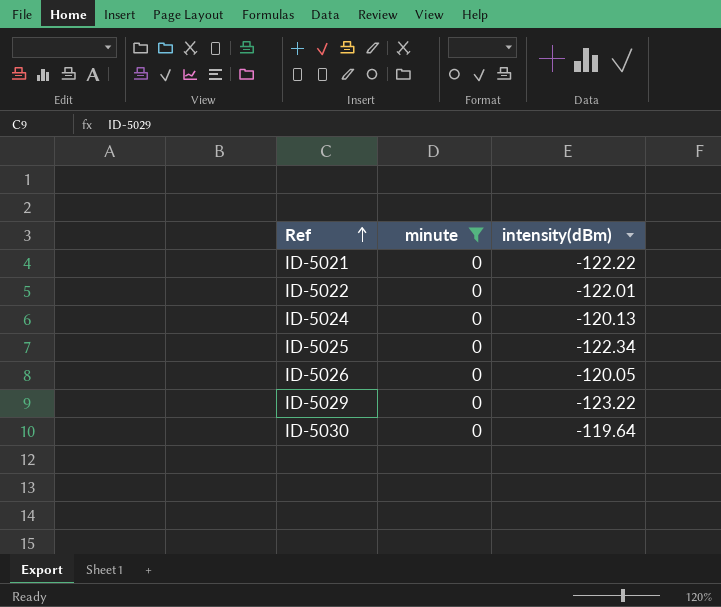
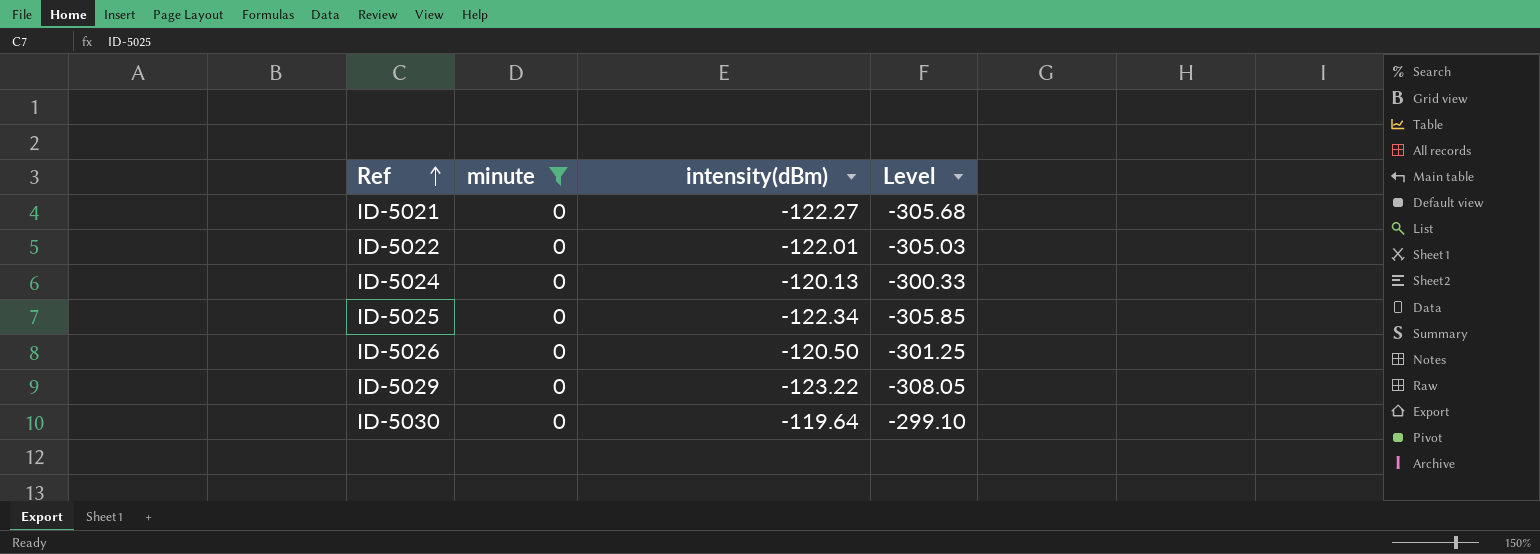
column Level | formula: none -> [intensity(dBm)] * 2.5
ID-5021 | intensity(dBm): -122.22 -> -122.27
ID-5026 | intensity(dBm): -120.05 -> -120.50

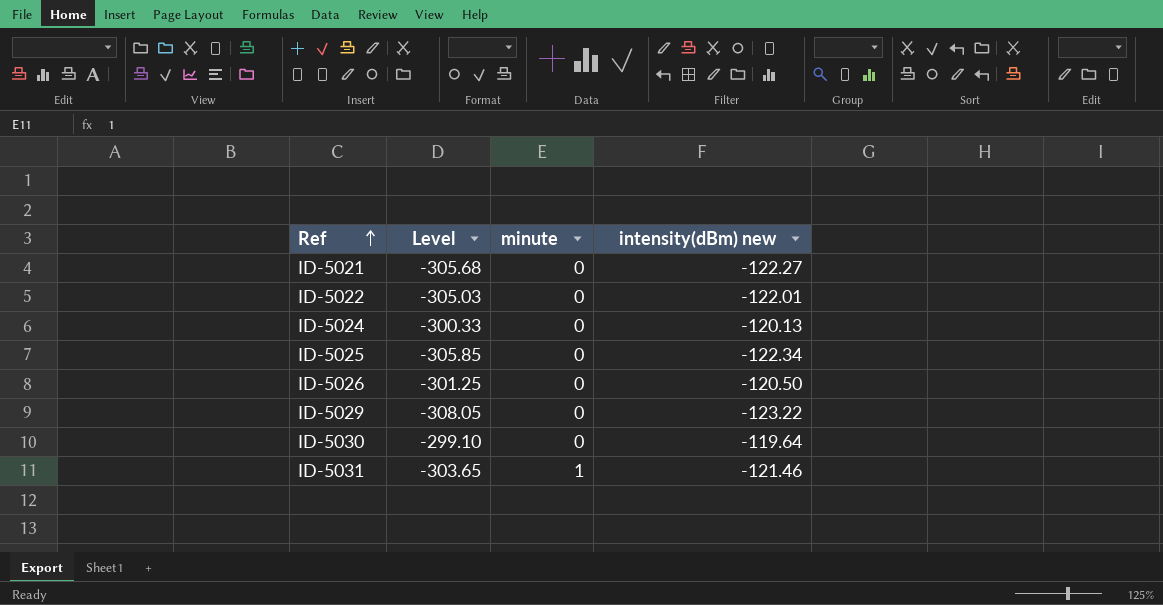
filter: minute = 0 -> none
column Level | position: 4 -> 2
column name: intensity(dBm) -> intensity(dBm) new

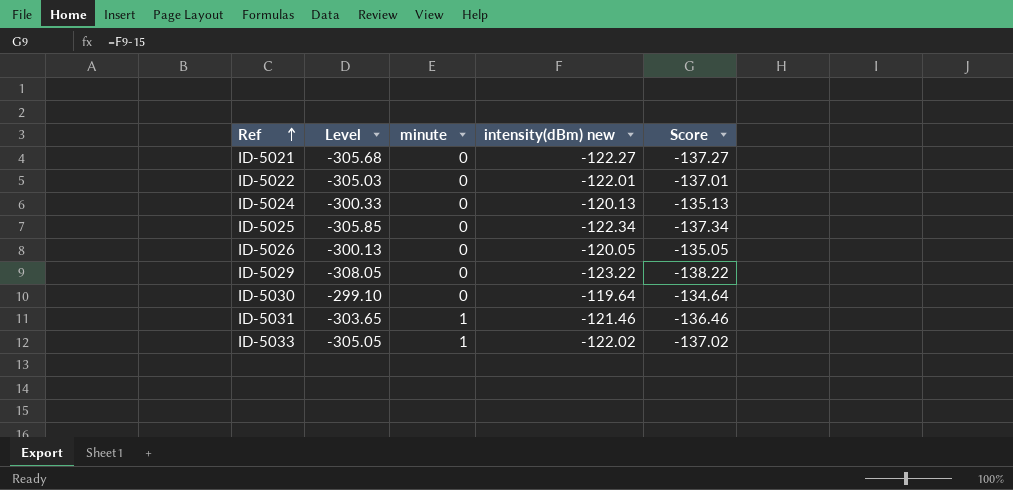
column Score | formula: none -> [intensity(dBm) new] - 15
ID-5026 | Level: -301.25 -> -300.13
ID-5026 | intensity(dBm) new: -120.50 -> -120.05
row ID-5033: none -> -305.05 | 1 | -122.02 | -137.02

